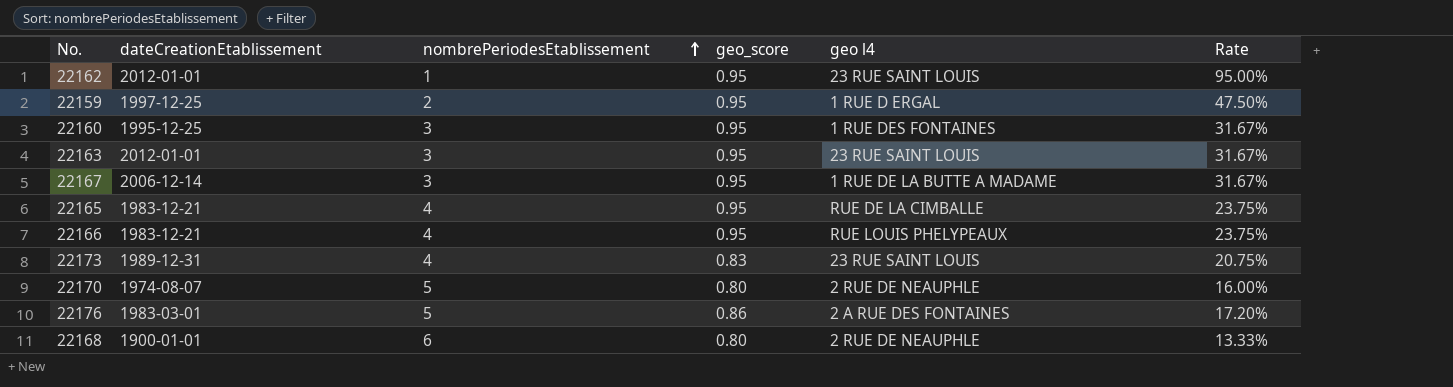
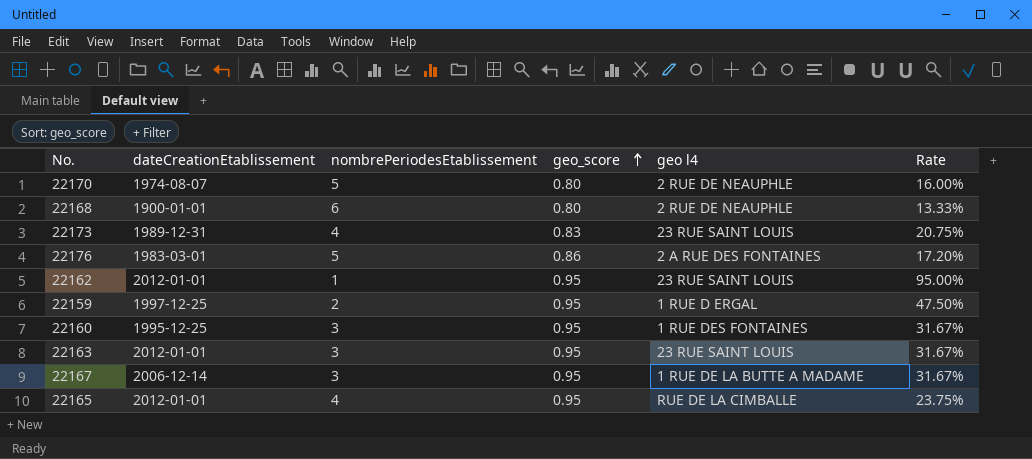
row order: nombrePeriodesEtablissement ascending -> geo_score ascending
row 22166: 1983-12-21 | 4 | 0.95 | RUE LOUIS PHELYPEAUX | 23.75% -> none
22165 | dateCreationEtablissement: 1983-12-21 -> 2012-01-01

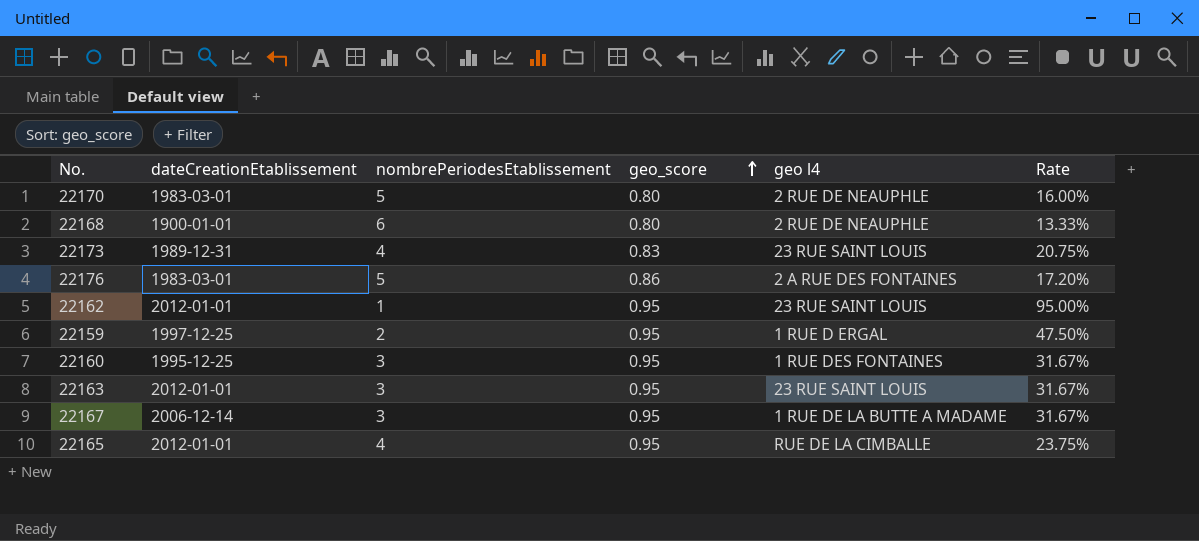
22170 | dateCreationEtablissement: 1974-08-07 -> 1983-03-01

